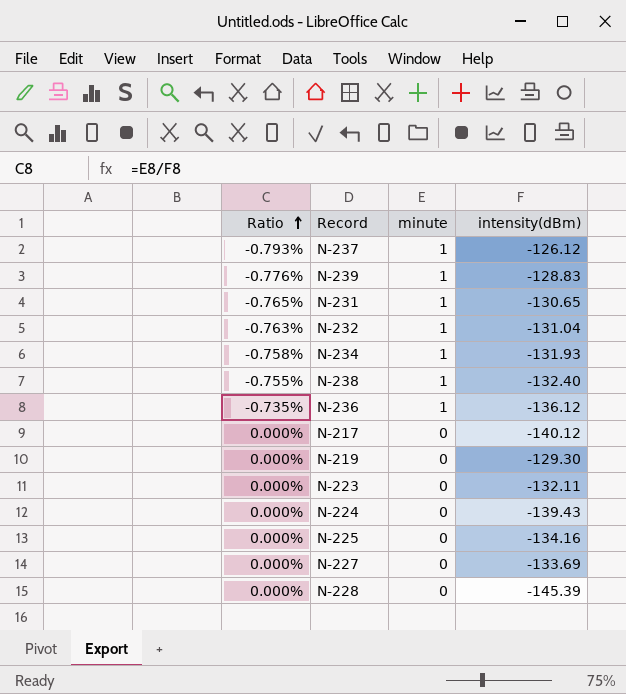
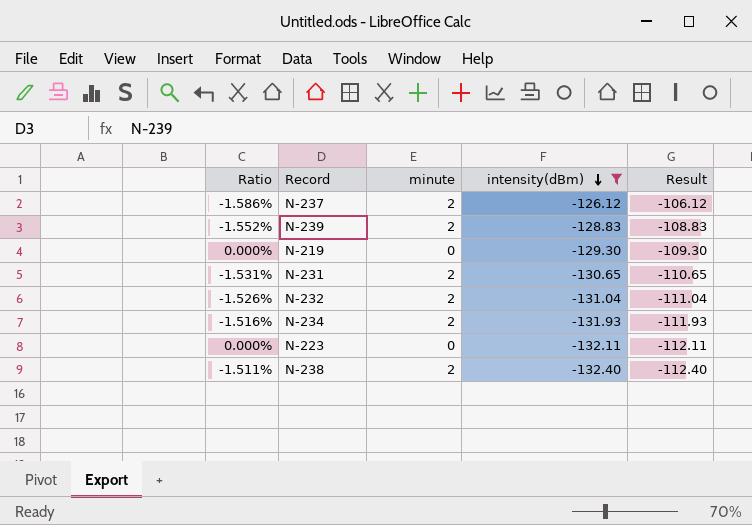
filter: none -> intensity(dBm) >= -132.40
row order: Ratio ascending -> intensity(dBm) descending
column Result | formula: none -> [intensity(dBm)] + 20
N-237 | Ratio: -0.793% -> -1.586%
N-237 | minute: 1 -> 2
N-239 | Ratio: -0.776% -> -1.552%
N-239 | minute: 1 -> 2
N-231 | Ratio: -0.765% -> -1.531%
N-231 | minute: 1 -> 2
N-232 | Ratio: -0.763% -> -1.526%
N-232 | minute: 1 -> 2
N-234 | Ratio: -0.758% -> -1.516%
N-234 | minute: 1 -> 2
N-238 | Ratio: -0.755% -> -1.511%
N-238 | minute: 1 -> 2

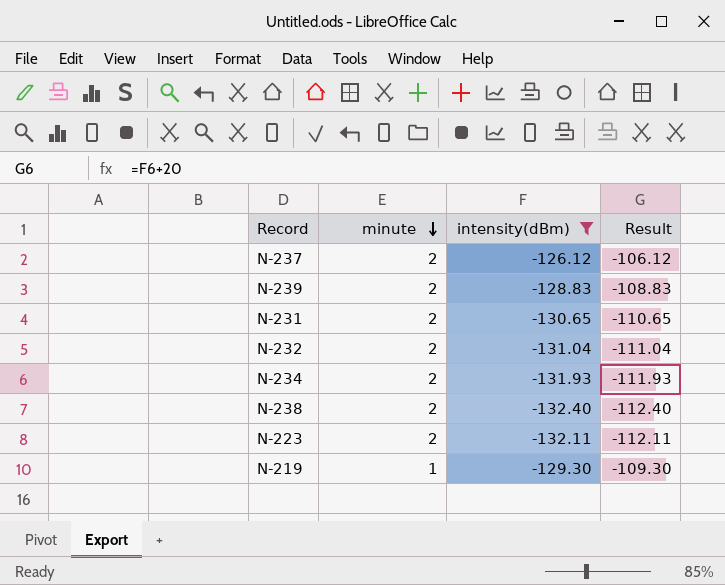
row order: intensity(dBm) descending -> minute descending
column Ratio | formula: [minute] / [intensity(dBm)] -> none
N-223 | minute: 0 -> 2
N-219 | minute: 0 -> 1

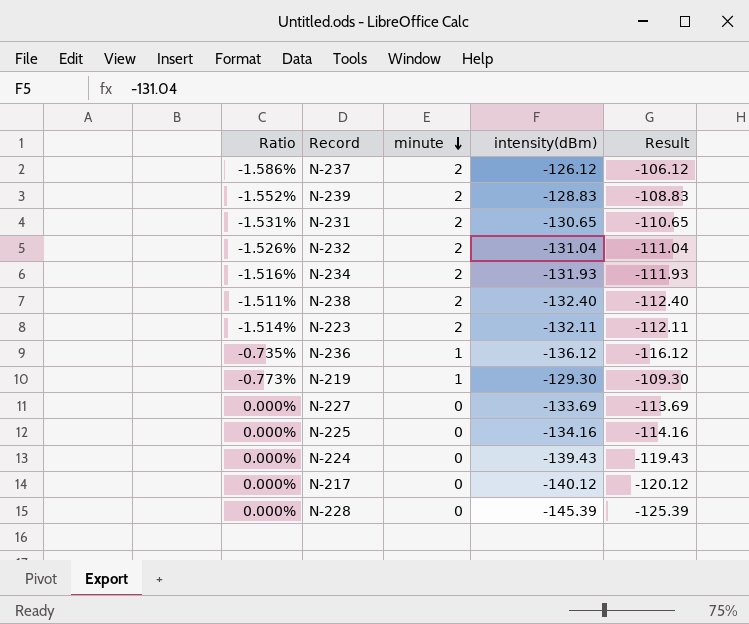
filter: intensity(dBm) >= -132.40 -> none
column Ratio | formula: none -> [minute] / [intensity(dBm)]

